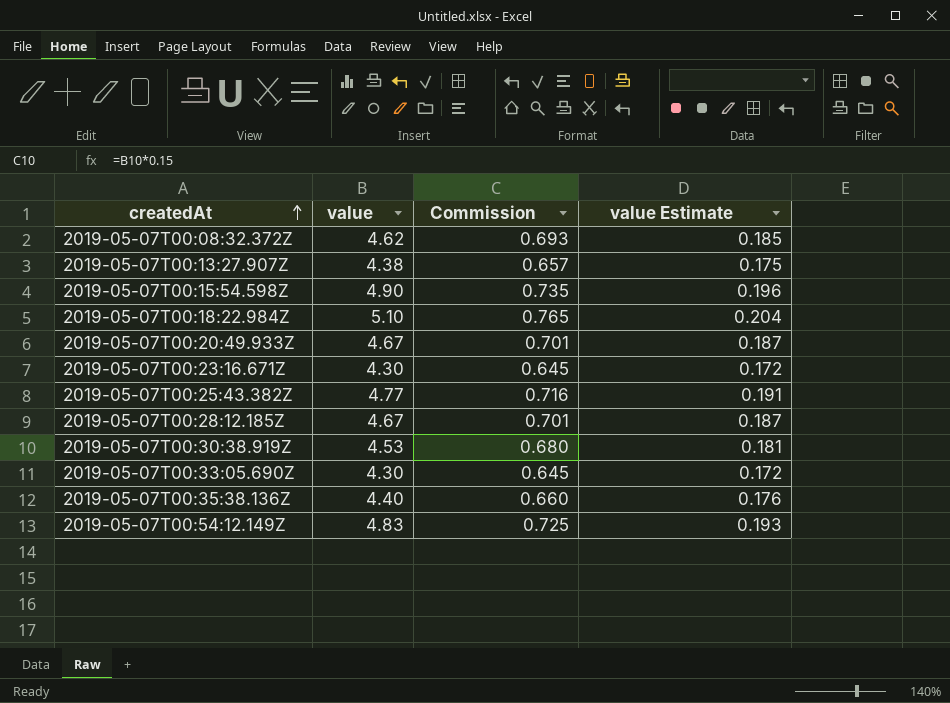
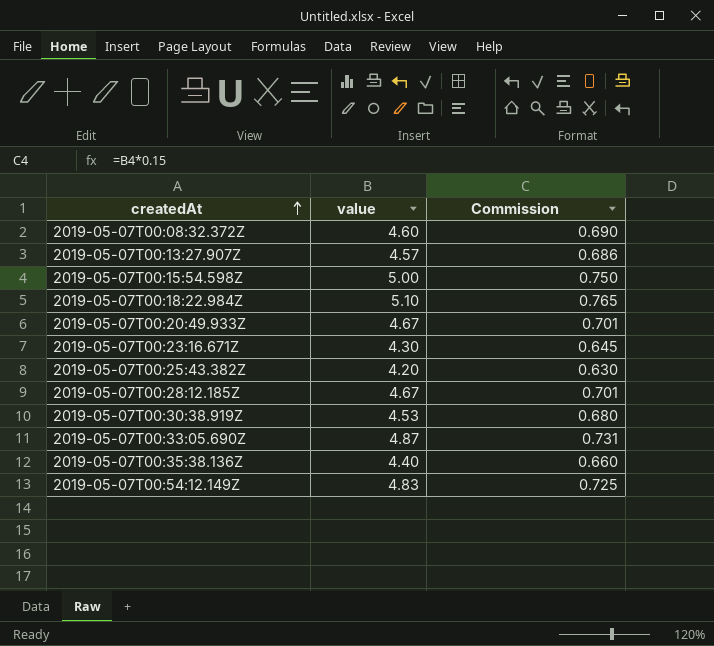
column value Estimate | formula: [value] * 0.04 -> none
2019-05-07T00:08:32.372Z | value: 4.62 -> 4.60
2019-05-07T00:08:32.372Z | Commission: 0.693 -> 0.690
2019-05-07T00:13:27.907Z | value: 4.38 -> 4.57
2019-05-07T00:13:27.907Z | Commission: 0.657 -> 0.686
2019-05-07T00:15:54.598Z | value: 4.90 -> 5.00
2019-05-07T00:15:54.598Z | Commission: 0.735 -> 0.750
2019-05-07T00:25:43.382Z | value: 4.77 -> 4.20
2019-05-07T00:25:43.382Z | Commission: 0.716 -> 0.630
2019-05-07T00:33:05.690Z | value: 4.30 -> 4.87
2019-05-07T00:33:05.690Z | Commission: 0.645 -> 0.731

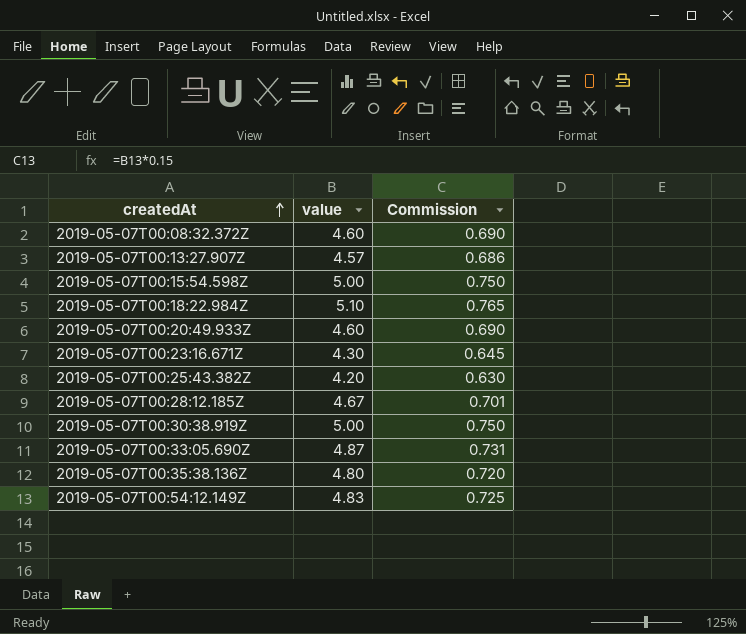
2019-05-07T00:20:49.933Z | value: 4.67 -> 4.60
2019-05-07T00:20:49.933Z | Commission: 0.701 -> 0.690
2019-05-07T00:30:38.919Z | value: 4.53 -> 5.00
2019-05-07T00:30:38.919Z | Commission: 0.680 -> 0.750
2019-05-07T00:35:38.136Z | value: 4.40 -> 4.80
2019-05-07T00:35:38.136Z | Commission: 0.660 -> 0.720

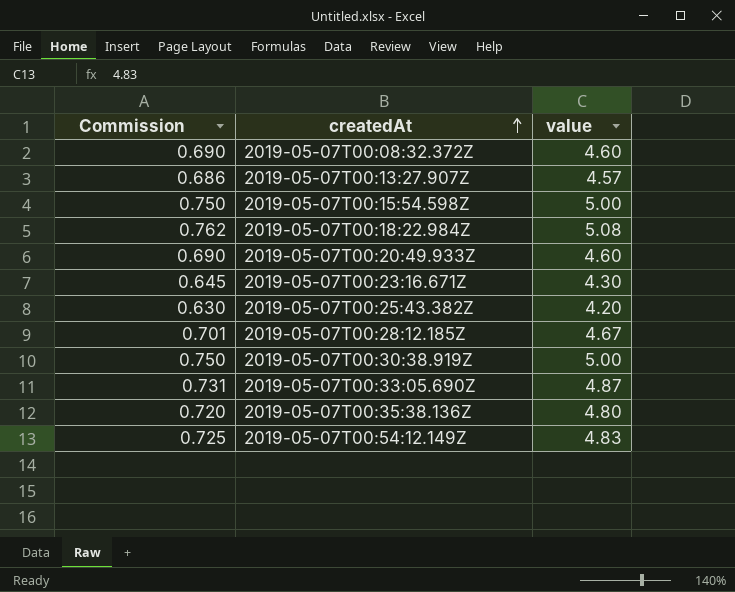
column Commission | position: 3 -> 1
2019-05-07T00:18:22.984Z | Commission: 0.765 -> 0.762
2019-05-07T00:18:22.984Z | value: 5.10 -> 5.08

